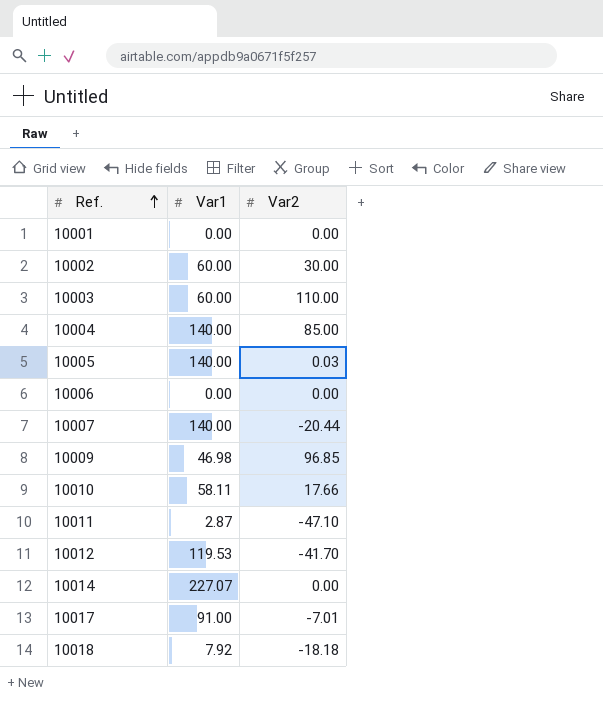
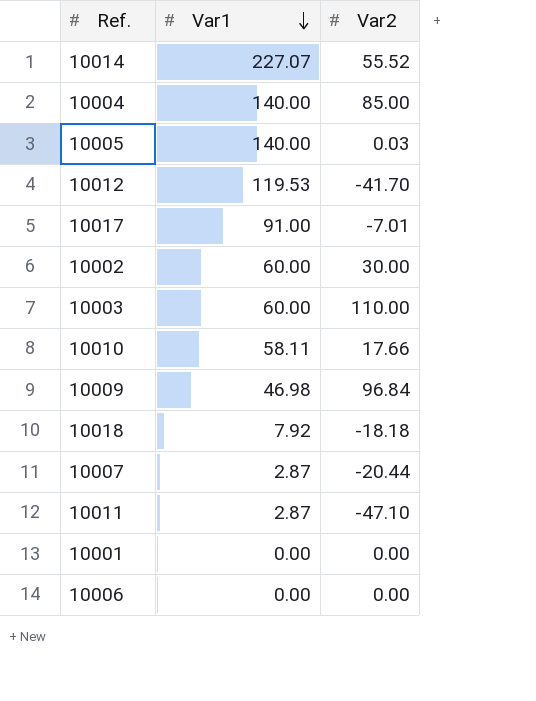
row order: Ref. ascending -> Var1 descending
10014 | Var2: 0.00 -> 55.52
10009 | Var2: 96.85 -> 96.84
10007 | Var1: 140.00 -> 2.87

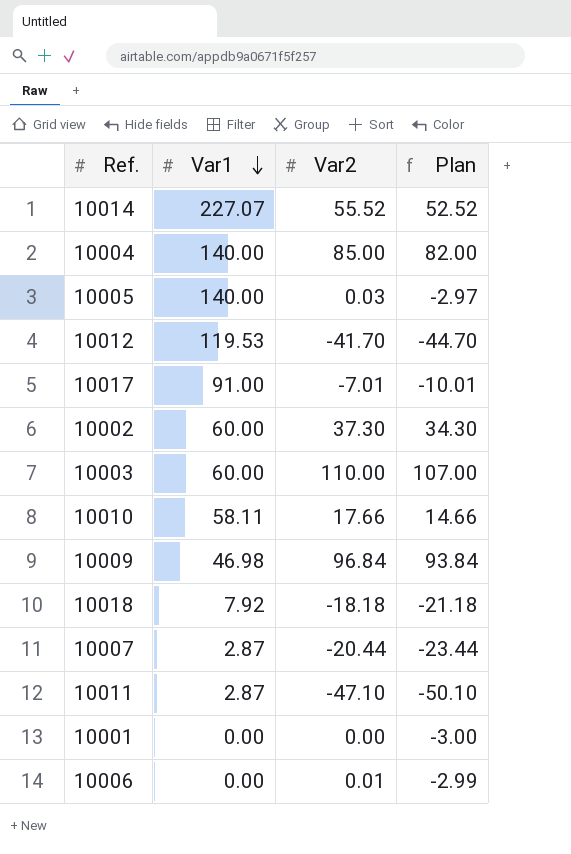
column Plan | formula: none -> [Var2] - 3
10002 | Var2: 30.00 -> 37.30
10006 | Var2: 0.00 -> 0.01

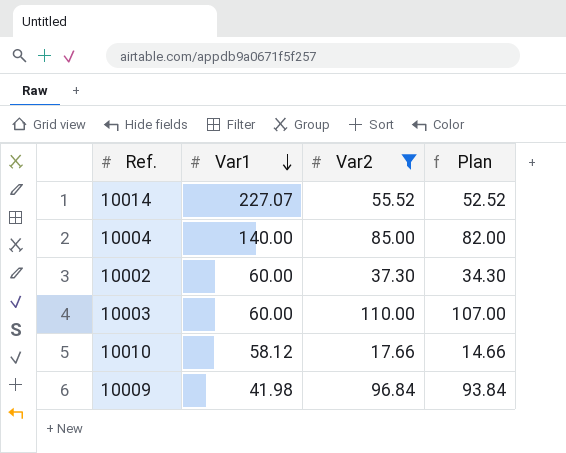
filter: none -> Var2 >= 17.66
10010 | Var1: 58.11 -> 58.12
10009 | Var1: 46.98 -> 41.98

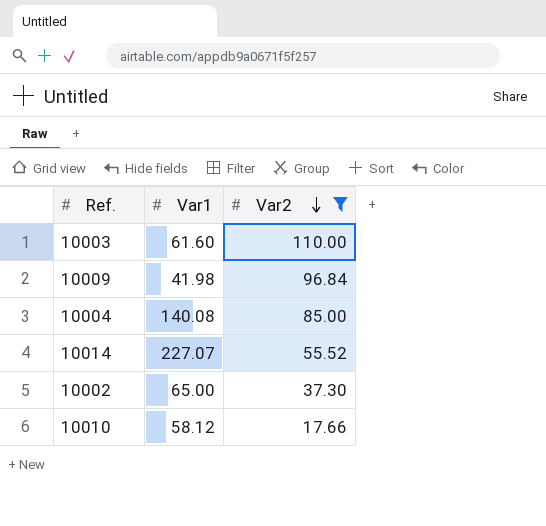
row order: Var1 descending -> Var2 descending
column Plan | formula: [Var2] - 3 -> none
10003 | Var1: 60.00 -> 61.60
10004 | Var1: 140.00 -> 140.08
10002 | Var1: 60.00 -> 65.00

